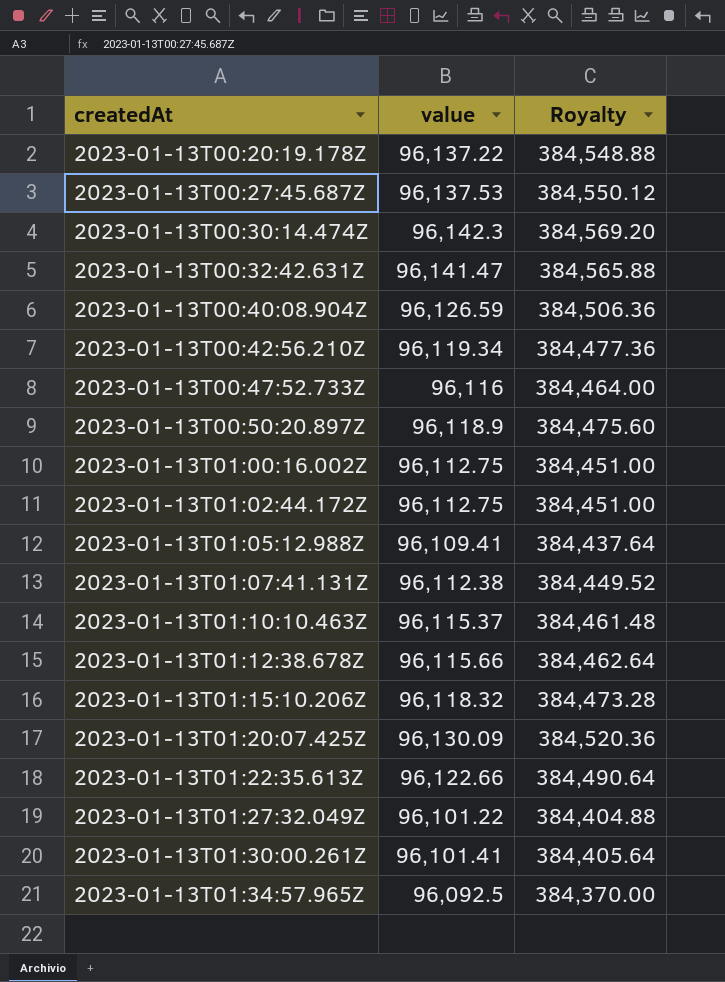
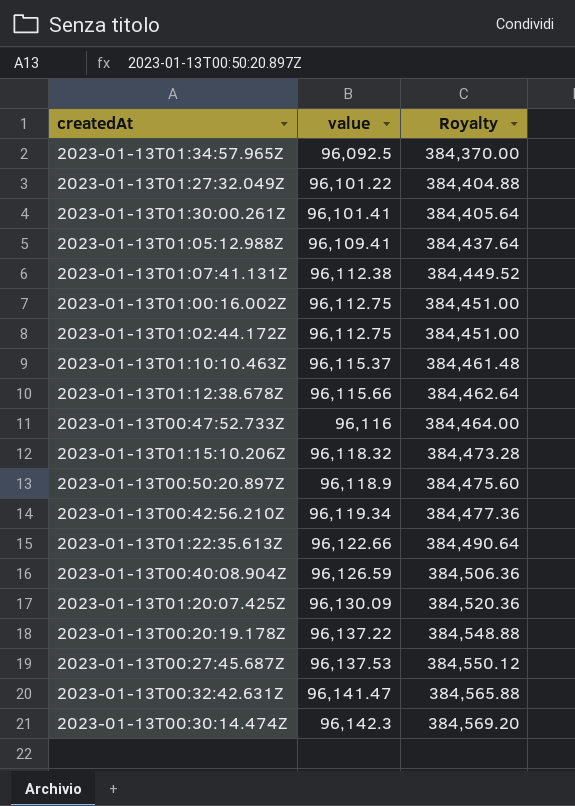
row order: createdAt ascending -> value ascending

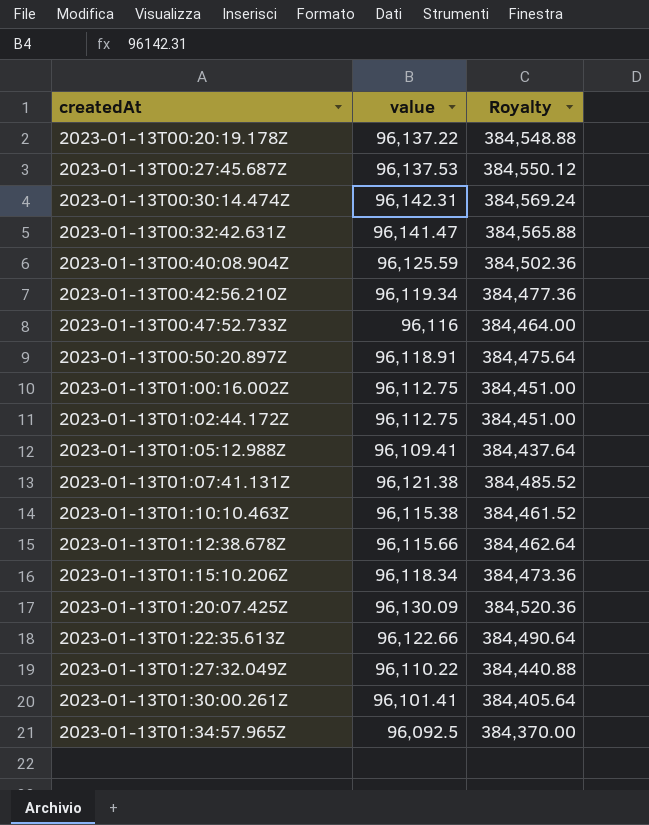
row order: value ascending -> createdAt ascending
2023-01-13T00:30:14.474Z | value: 96,142.3 -> 96,142.31
2023-01-13T00:30:14.474Z | Royalty: 384,569.20 -> 384,569.24
2023-01-13T00:40:08.904Z | value: 96,126.59 -> 96,125.59
2023-01-13T00:40:08.904Z | Royalty: 384,506.36 -> 384,502.36
2023-01-13T00:50:20.897Z | value: 96,118.9 -> 96,118.91
2023-01-13T00:50:20.897Z | Royalty: 384,475.60 -> 384,475.64
2023-01-13T01:07:41.131Z | value: 96,112.38 -> 96,121.38
2023-01-13T01:07:41.131Z | Royalty: 384,449.52 -> 384,485.52
2023-01-13T01:10:10.463Z | value: 96,115.37 -> 96,115.38
2023-01-13T01:10:10.463Z | Royalty: 384,461.48 -> 384,461.52
2023-01-13T01:15:10.206Z | value: 96,118.32 -> 96,118.34
2023-01-13T01:15:10.206Z | Royalty: 384,473.28 -> 384,473.36
2023-01-13T01:27:32.049Z | value: 96,101.22 -> 96,110.22
2023-01-13T01:27:32.049Z | Royalty: 384,404.88 -> 384,440.88

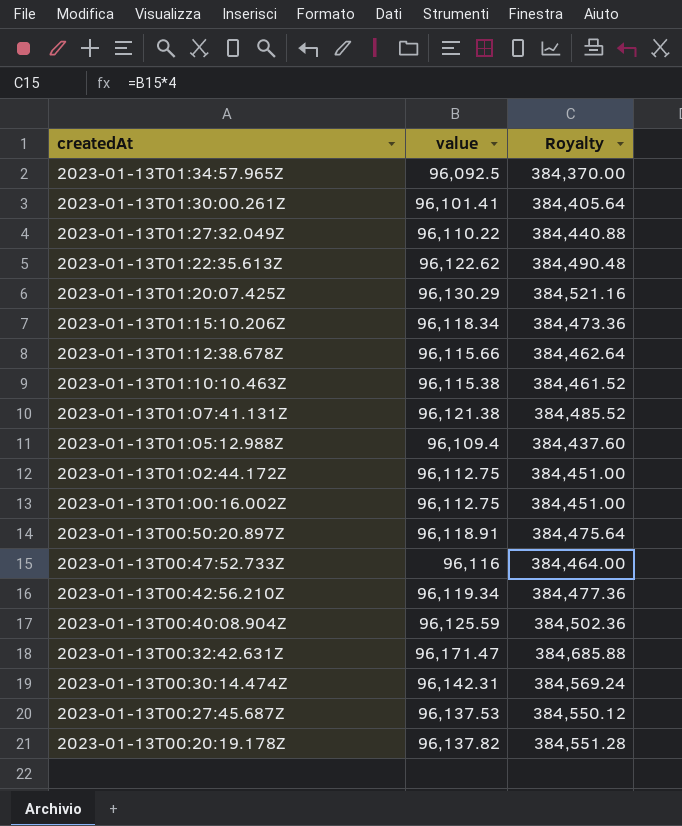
row order: createdAt ascending -> createdAt descending
2023-01-13T01:22:35.613Z | value: 96,122.66 -> 96,122.62
2023-01-13T01:22:35.613Z | Royalty: 384,490.64 -> 384,490.48
2023-01-13T01:20:07.425Z | value: 96,130.09 -> 96,130.29
2023-01-13T01:20:07.425Z | Royalty: 384,520.36 -> 384,521.16
2023-01-13T01:05:12.988Z | value: 96,109.41 -> 96,109.4
2023-01-13T01:05:12.988Z | Royalty: 384,437.64 -> 384,437.60
2023-01-13T00:32:42.631Z | value: 96,141.47 -> 96,171.47
2023-01-13T00:32:42.631Z | Royalty: 384,565.88 -> 384,685.88
2023-01-13T00:20:19.178Z | value: 96,137.22 -> 96,137.82
2023-01-13T00:20:19.178Z | Royalty: 384,548.88 -> 384,551.28

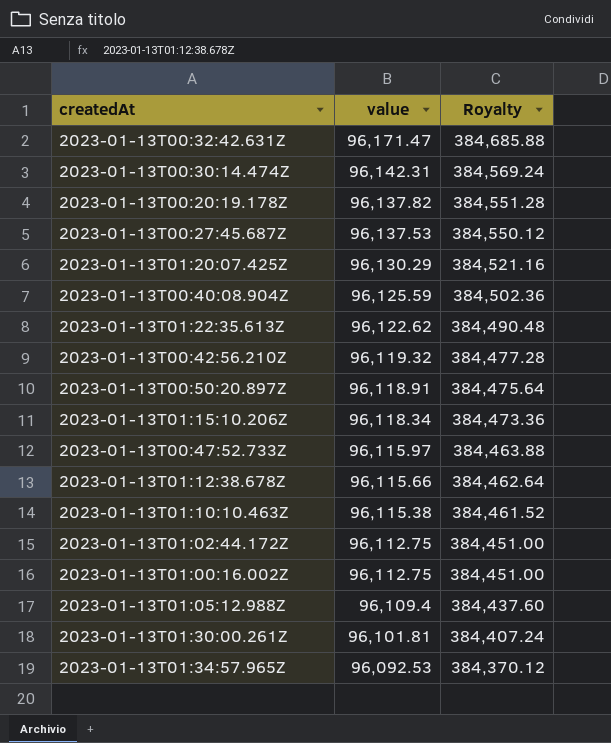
row order: createdAt descending -> value descending
row 2023-01-13T01:27:32.049Z: 96,110.22 | 384,440.88 -> none
row 2023-01-13T01:07:41.131Z: 96,121.38 | 384,485.52 -> none
2023-01-13T00:42:56.210Z | value: 96,119.34 -> 96,119.32
2023-01-13T00:42:56.210Z | Royalty: 384,477.36 -> 384,477.28
2023-01-13T00:47:52.733Z | value: 96,116 -> 96,115.97
2023-01-13T00:47:52.733Z | Royalty: 384,464.00 -> 384,463.88
2023-01-13T01:30:00.261Z | value: 96,101.41 -> 96,101.81
2023-01-13T01:30:00.261Z | Royalty: 384,405.64 -> 384,407.24
2023-01-13T01:34:57.965Z | value: 96,092.5 -> 96,092.53
2023-01-13T01:34:57.965Z | Royalty: 384,370.00 -> 384,370.12

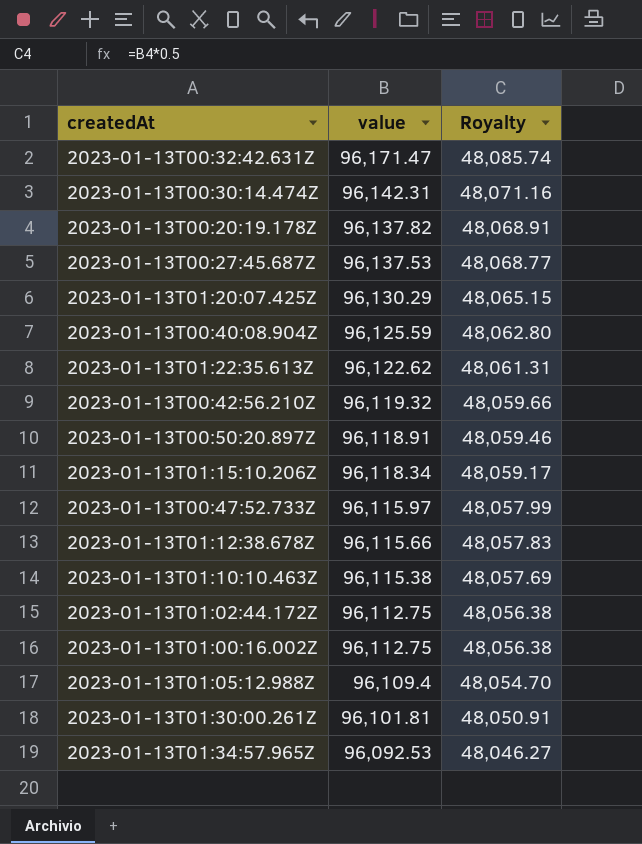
column Royalty | formula: [value] * 4 -> [value] * 0.5

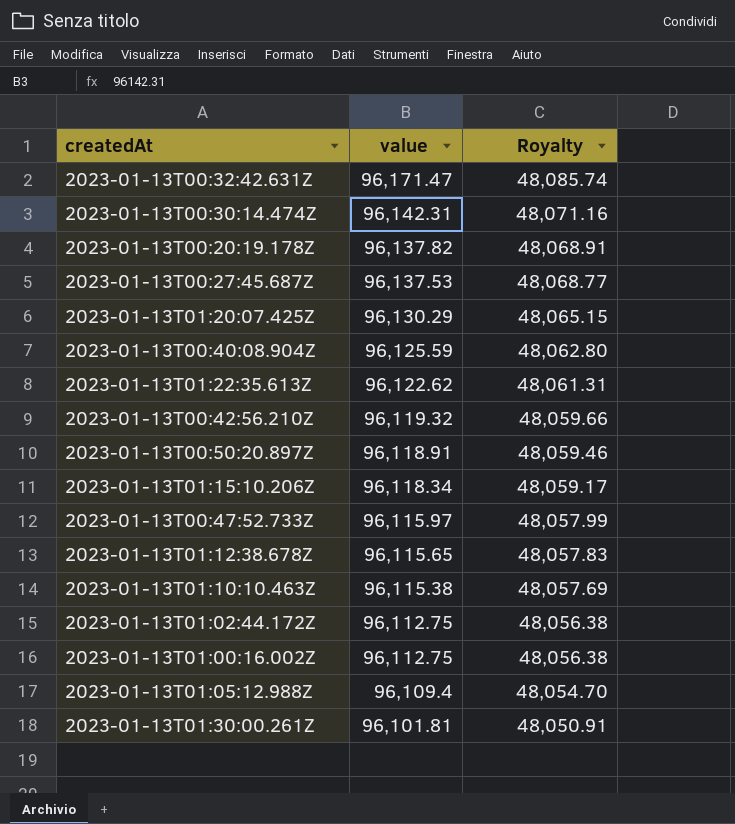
row 2023-01-13T01:34:57.965Z: 96,092.53 | 48,046.27 -> none
2023-01-13T01:12:38.678Z | value: 96,115.66 -> 96,115.65

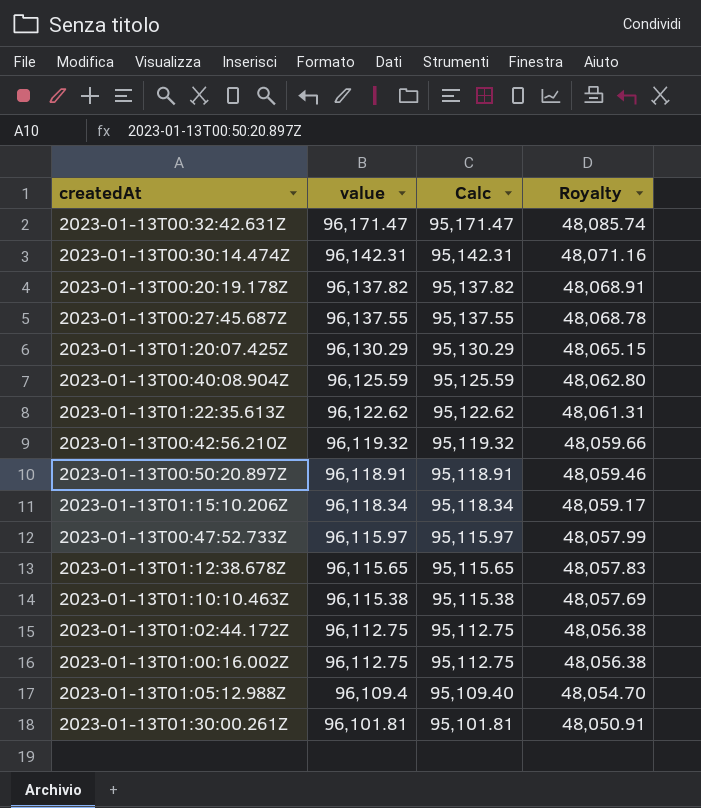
column Calc | formula: none -> [value] - 1000
2023-01-13T00:27:45.687Z | value: 96,137.53 -> 96,137.55
2023-01-13T00:27:45.687Z | Royalty: 48,068.77 -> 48,068.78

